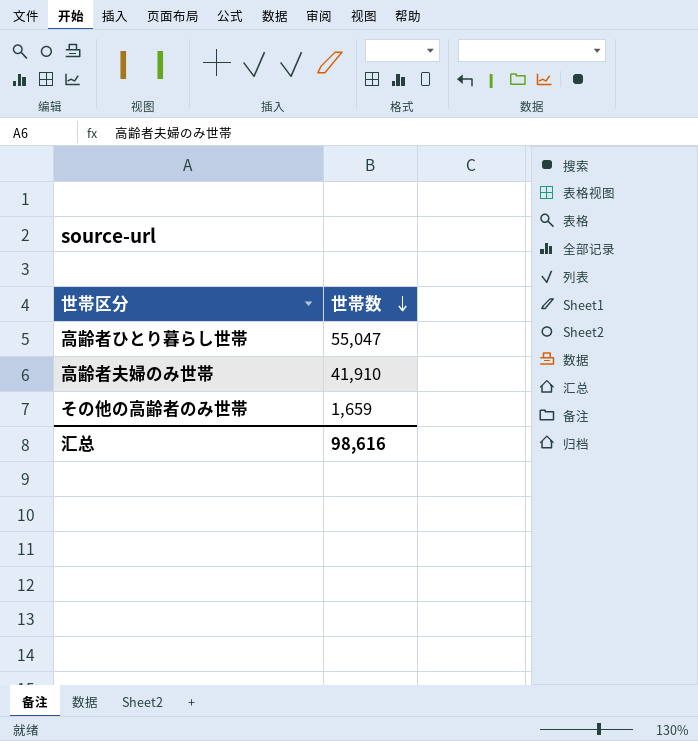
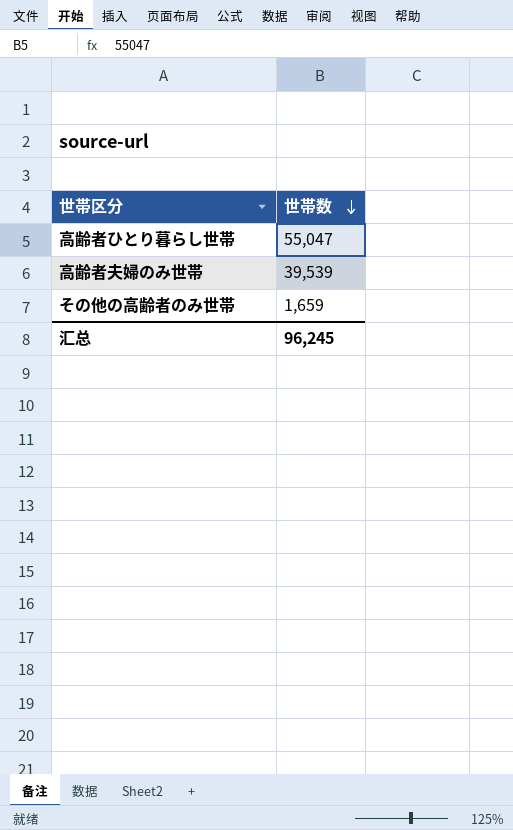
高齢者夫婦のみ世帯 | 世帯数: 41,910 -> 39,539
汇总 | 世帯数: 98,616 -> 96,245

